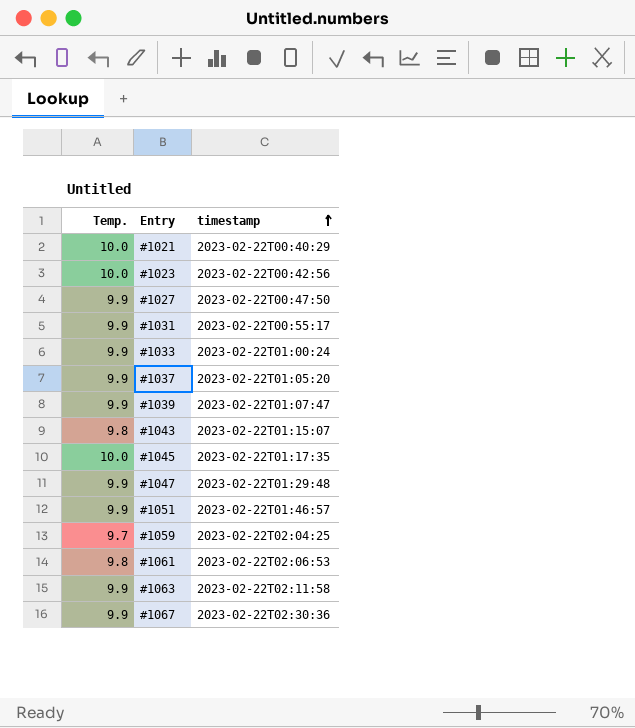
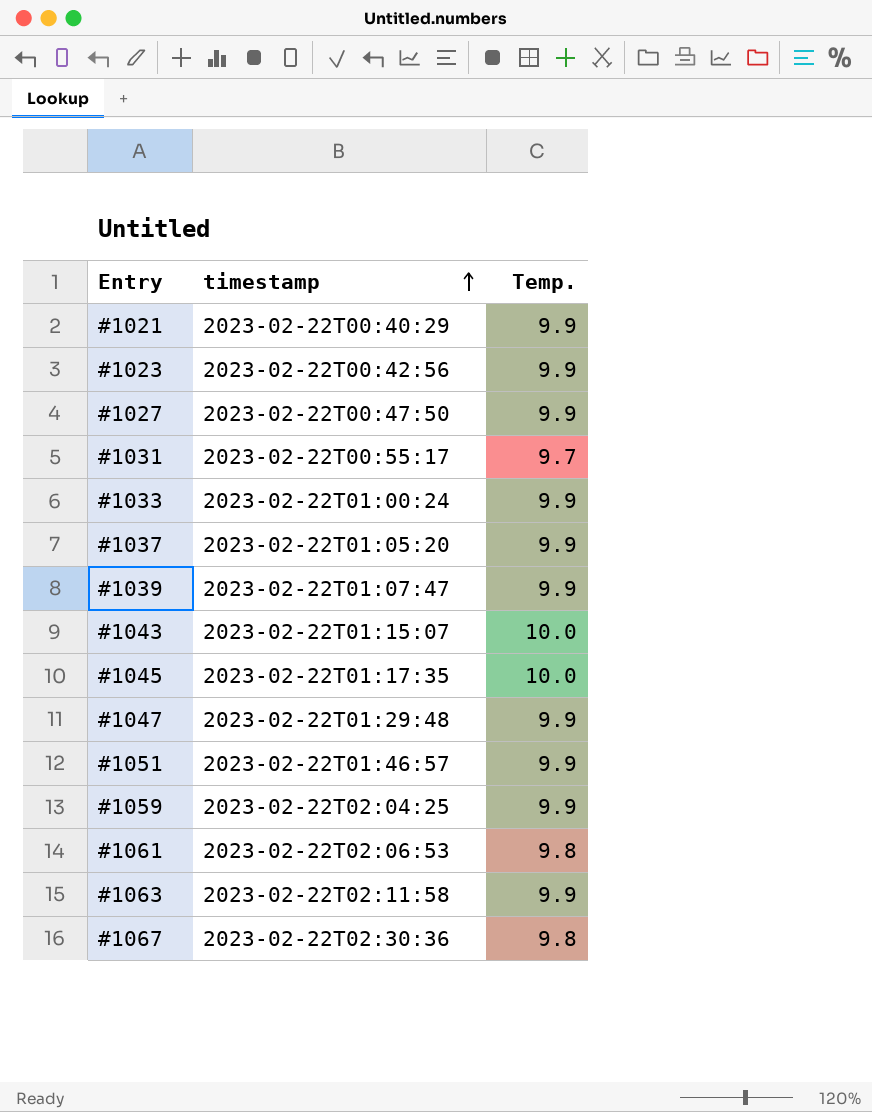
column Temp. | position: 1 -> 3
#1021 | Temp.: 10.0 -> 9.9
#1023 | Temp.: 10.0 -> 9.9
#1031 | Temp.: 9.9 -> 9.7
#1043 | Temp.: 9.8 -> 10.0
#1059 | Temp.: 9.7 -> 9.9
#1067 | Temp.: 9.9 -> 9.8

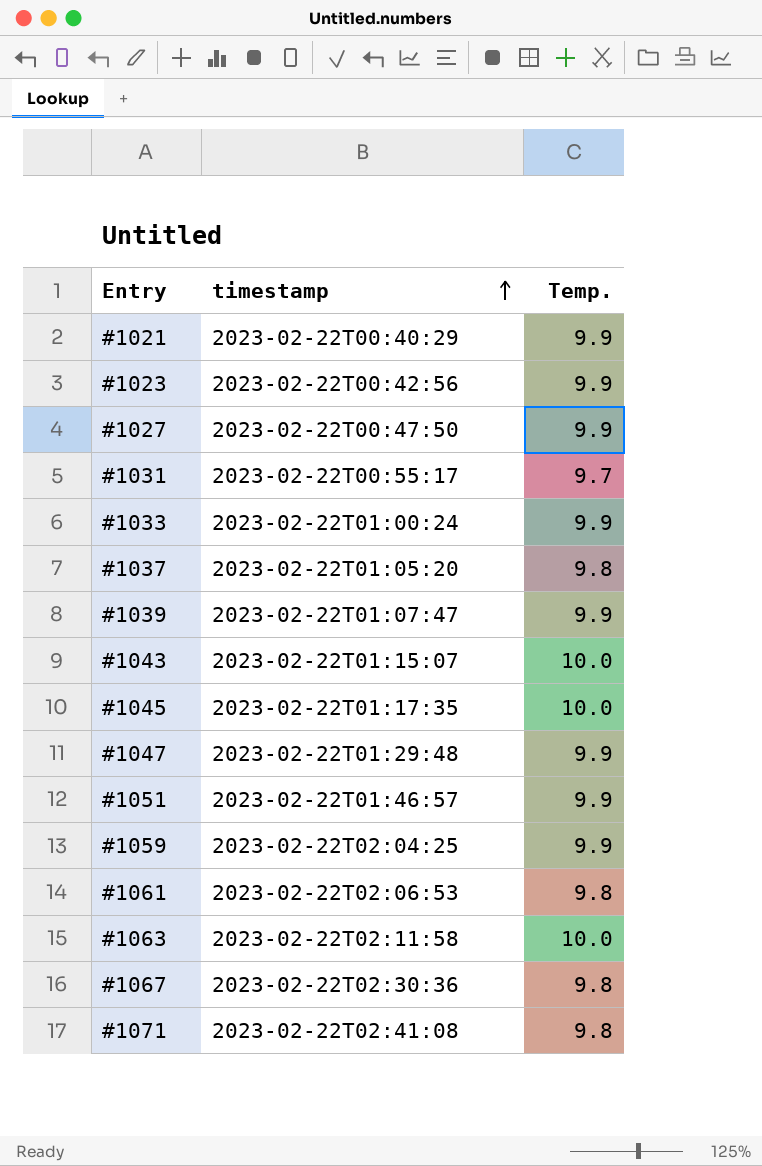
#1037 | Temp.: 9.9 -> 9.8
#1063 | Temp.: 9.9 -> 10.0
row #1071: none -> 2023-02-22T02:41:08 | 9.8

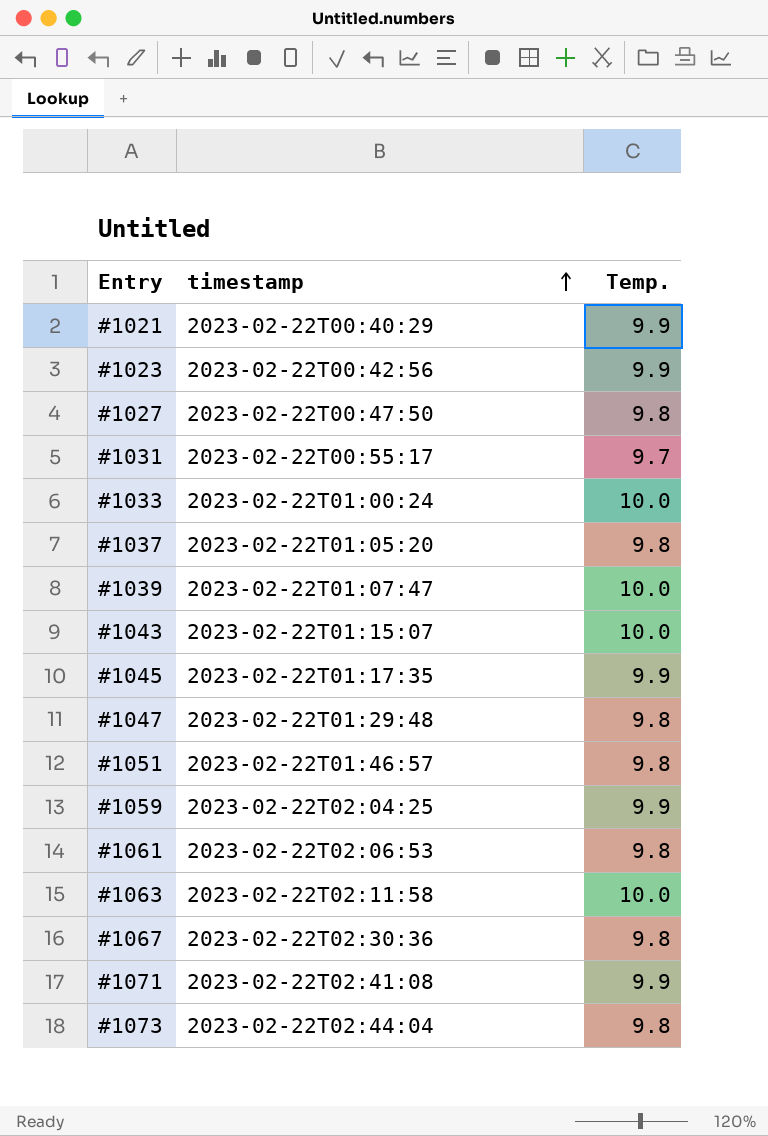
#1027 | Temp.: 9.9 -> 9.8
#1033 | Temp.: 9.9 -> 10.0
#1039 | Temp.: 9.9 -> 10.0
#1045 | Temp.: 10.0 -> 9.9
#1047 | Temp.: 9.9 -> 9.8
#1051 | Temp.: 9.9 -> 9.8
#1071 | Temp.: 9.8 -> 9.9
row #1073: none -> 2023-02-22T02:44:04 | 9.8

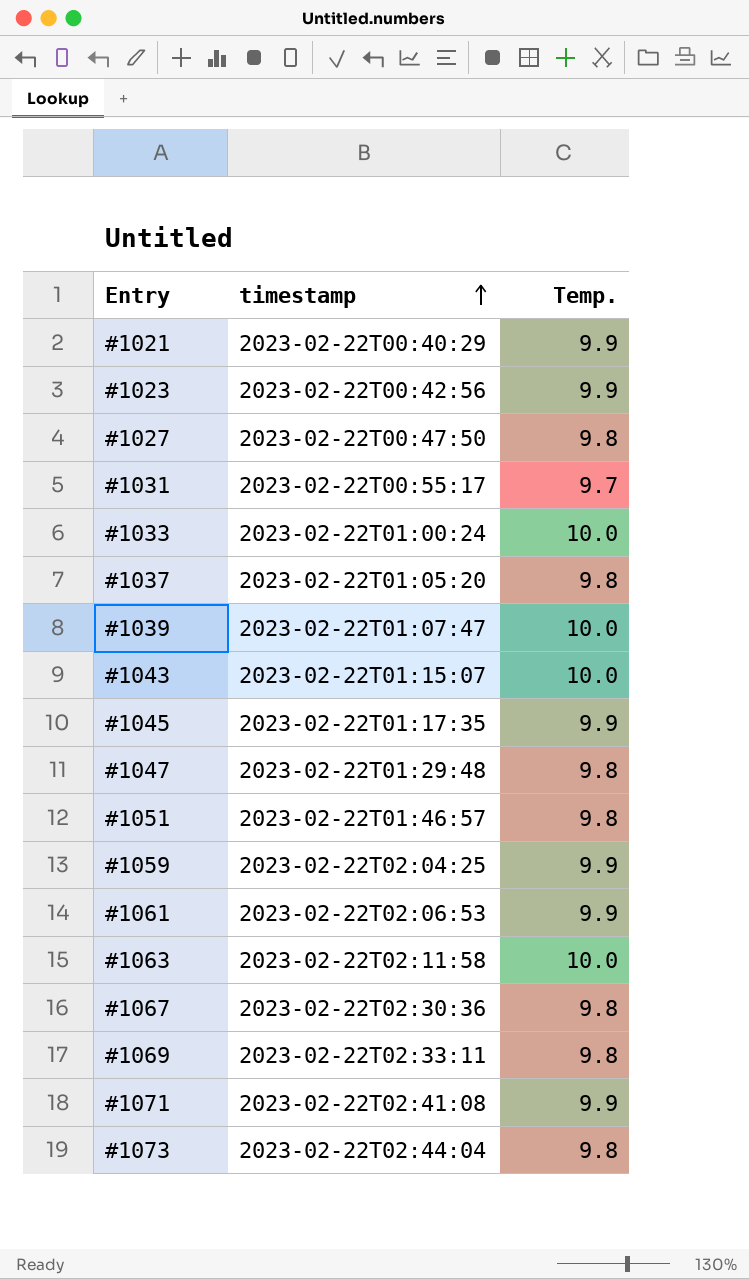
#1061 | Temp.: 9.8 -> 9.9
row #1069: none -> 2023-02-22T02:33:11 | 9.8

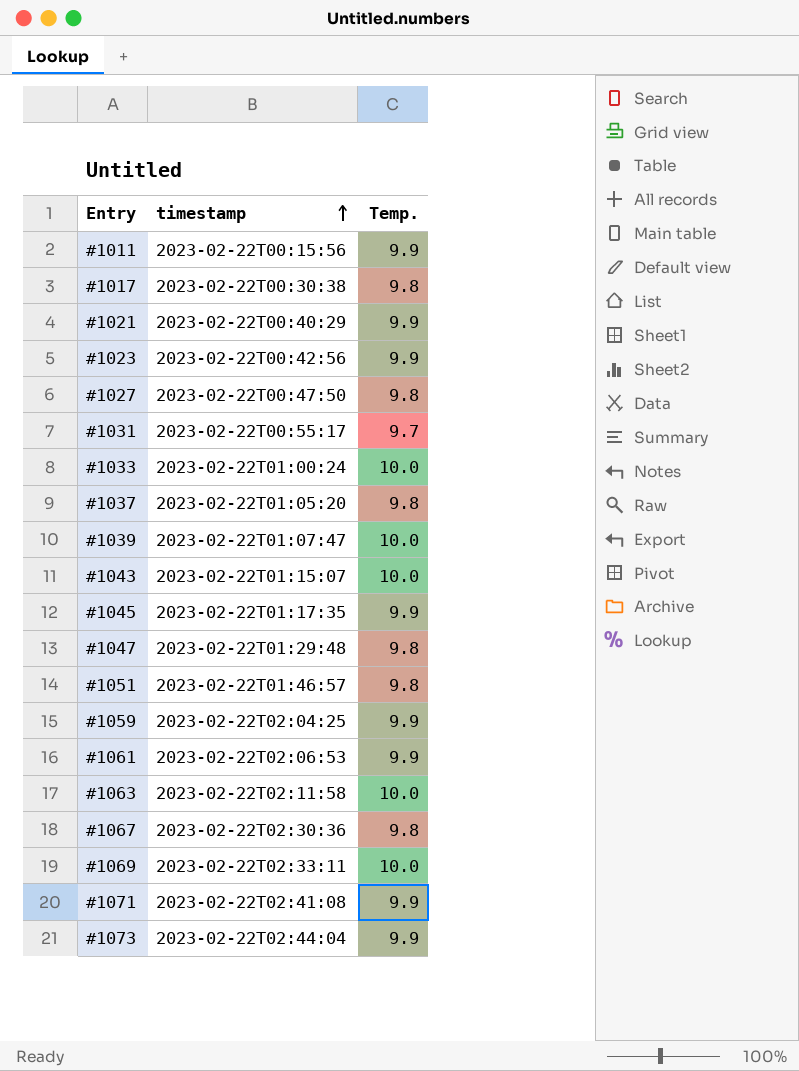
row #1011: none -> 2023-02-22T00:15:56 | 9.9
row #1017: none -> 2023-02-22T00:30:38 | 9.8
#1069 | Temp.: 9.8 -> 10.0
#1073 | Temp.: 9.8 -> 9.9

